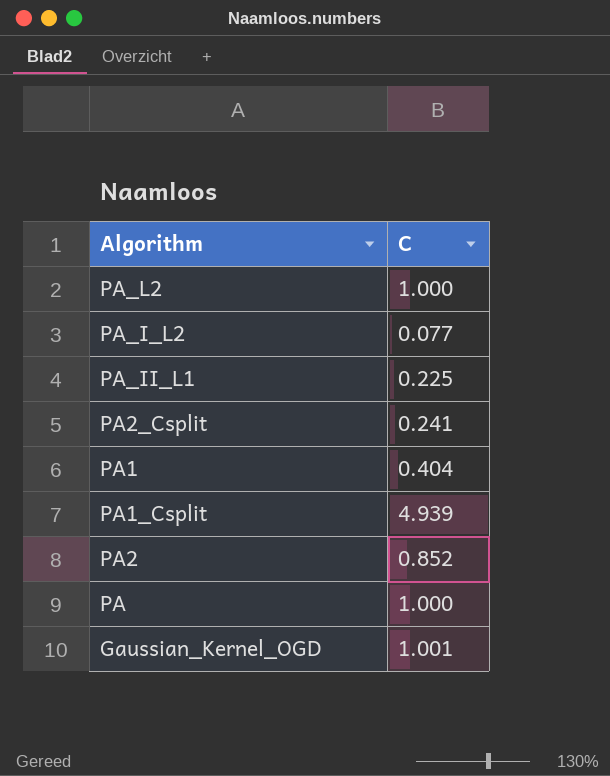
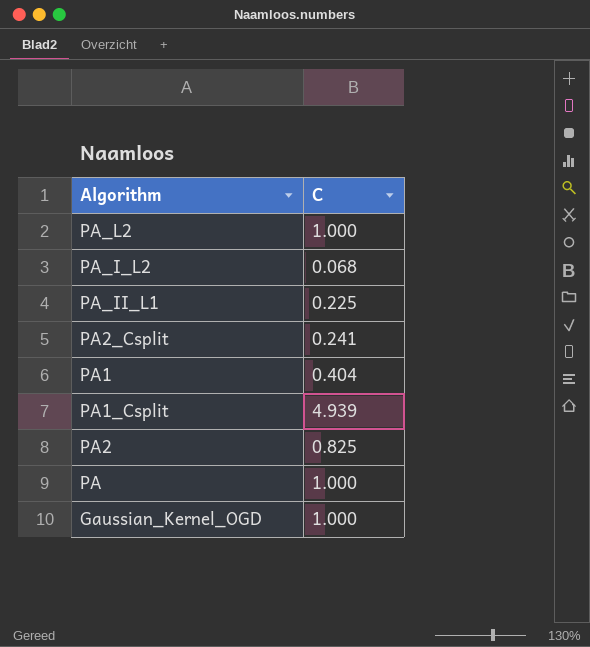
PA_I_L2 | C: 0.077 -> 0.068
PA2 | C: 0.852 -> 0.825
Gaussian_Kernel_OGD | C: 1.001 -> 1.000

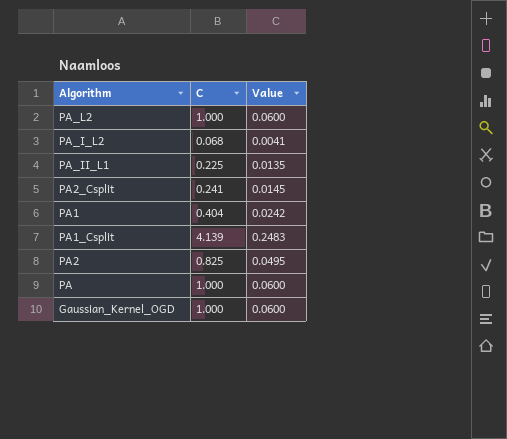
column Value | formula: none -> [C] * 0.06
PA1_Csplit | C: 4.939 -> 4.139

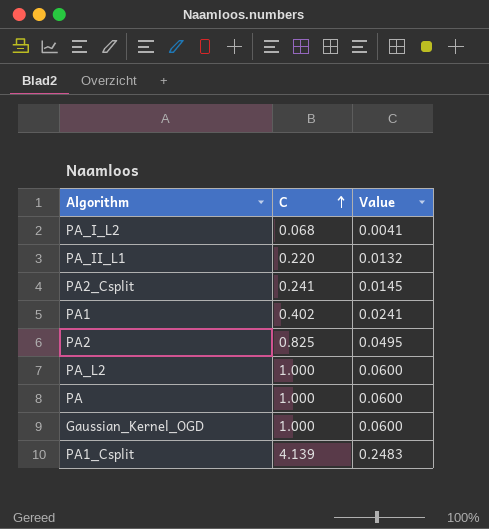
row order: none -> C ascending
PA_II_L1 | C: 0.225 -> 0.220
PA_II_L1 | Value: 0.0135 -> 0.0132
PA1 | C: 0.404 -> 0.402
PA1 | Value: 0.0242 -> 0.0241

